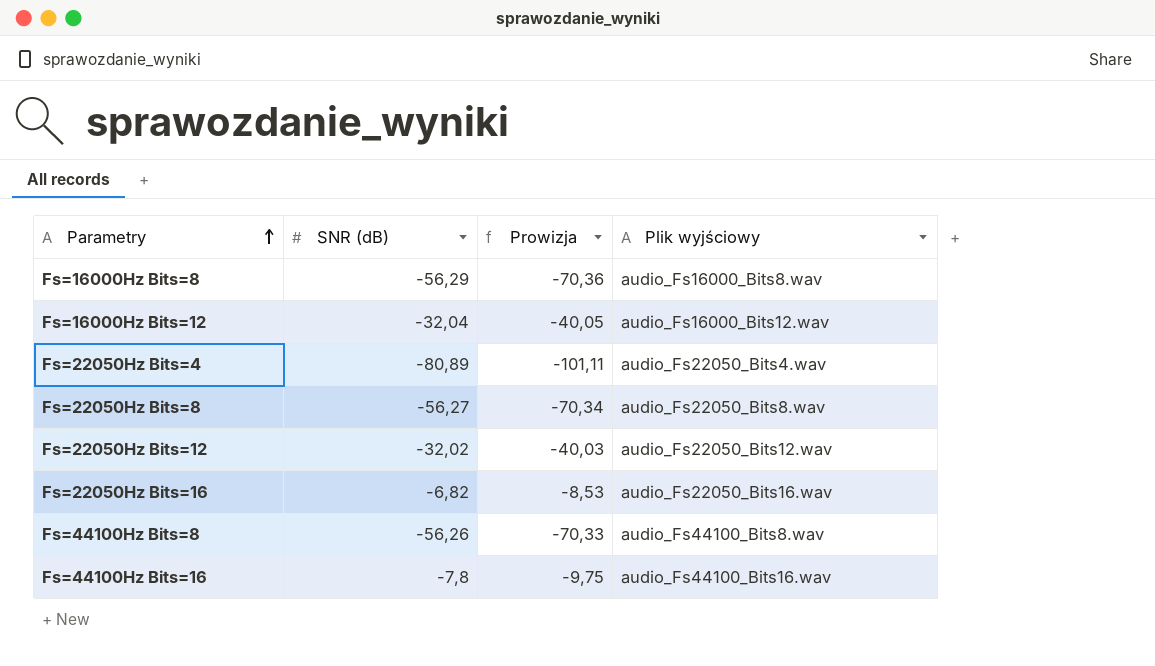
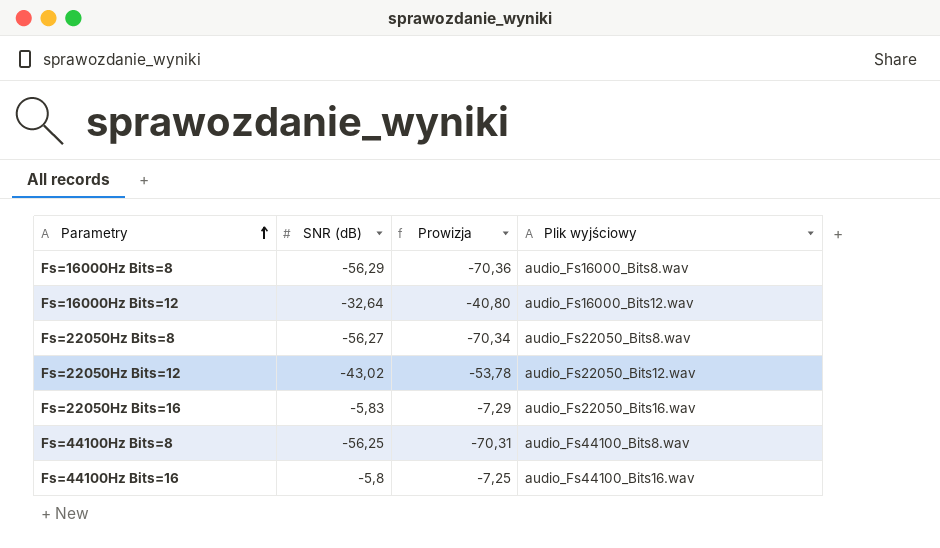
row Fs=22050Hz Bits=4: -80,89 | -101,11 | audio_Fs22050_Bits4.wav -> none
Fs=16000Hz Bits=12 | SNR (dB): -32,04 -> -32,64
Fs=16000Hz Bits=12 | Prowizja: -40,05 -> -40,80
Fs=22050Hz Bits=12 | SNR (dB): -32,02 -> -43,02
Fs=22050Hz Bits=12 | Prowizja: -40,03 -> -53,78
Fs=22050Hz Bits=16 | SNR (dB): -6,82 -> -5,83
Fs=22050Hz Bits=16 | Prowizja: -8,53 -> -7,29
Fs=44100Hz Bits=8 | SNR (dB): -56,26 -> -56,25
Fs=44100Hz Bits=8 | Prowizja: -70,33 -> -70,31
Fs=44100Hz Bits=16 | SNR (dB): -7,8 -> -5,8
Fs=44100Hz Bits=16 | Prowizja: -9,75 -> -7,25

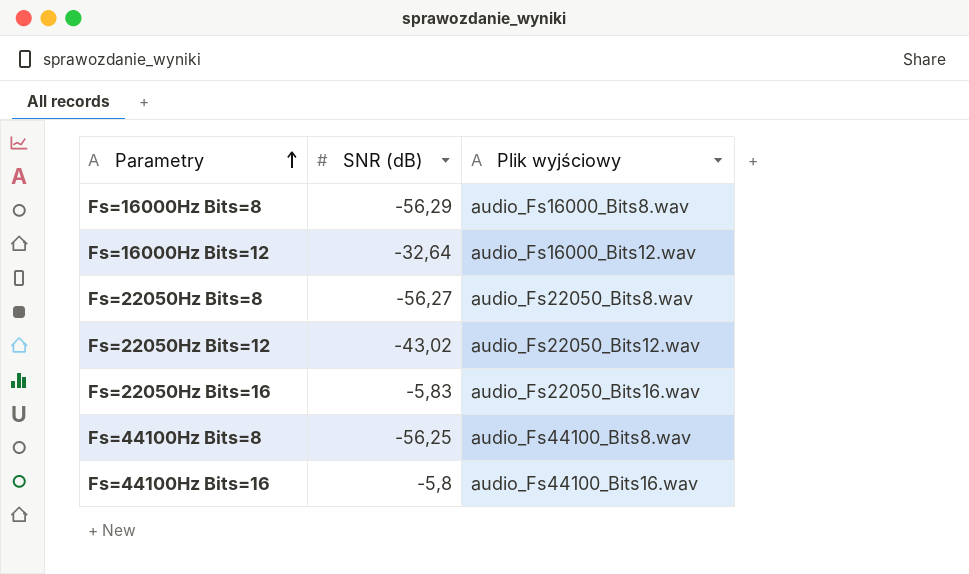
column Prowizja | formula: [SNR (dB)] * 1,25 -> none

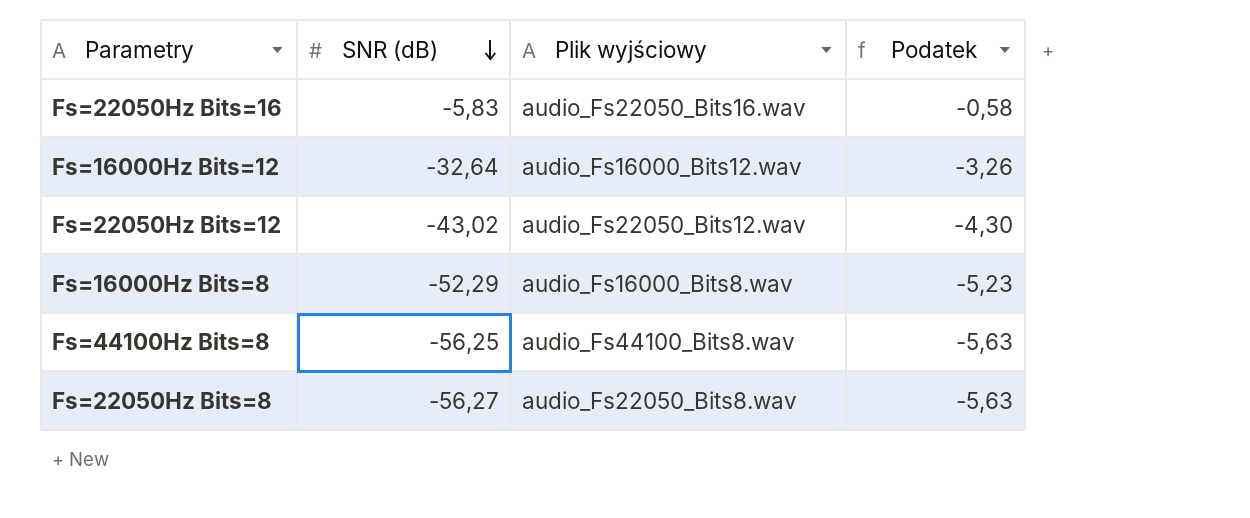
row order: Parametry ascending -> SNR (dB) descending
column Podatek | formula: none -> [SNR (dB)] * 0,1
row Fs=44100Hz Bits=16: -5,8 | audio_Fs44100_Bits16.wav -> none
Fs=16000Hz Bits=8 | SNR (dB): -56,29 -> -52,29

